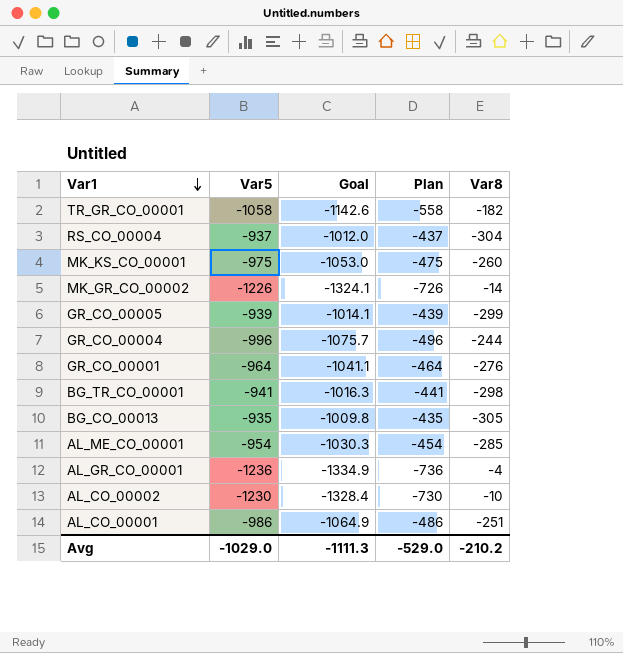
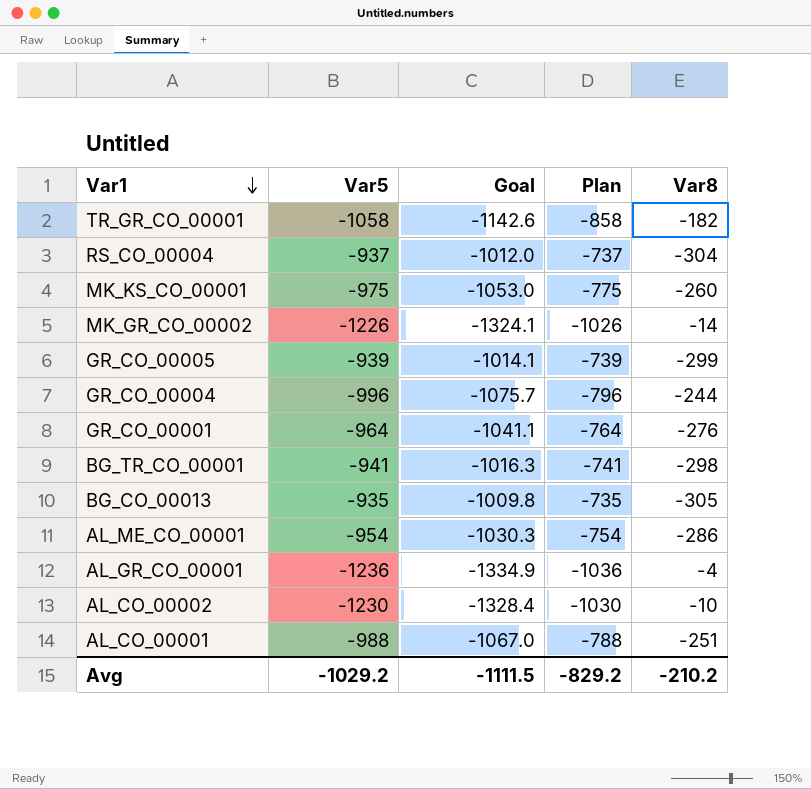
column Plan | formula: [Var5] + 500 -> [Var5] + 200
AL_ME_CO_00001 | Var8: -285 -> -286
AL_CO_00001 | Var5: -986 -> -988
AL_CO_00001 | Goal: -1064.9 -> -1067.0
Avg | Var5: -1029.0 -> -1029.2
Avg | Goal: -1111.3 -> -1111.5
Avg | Plan: -529.0 -> -829.2

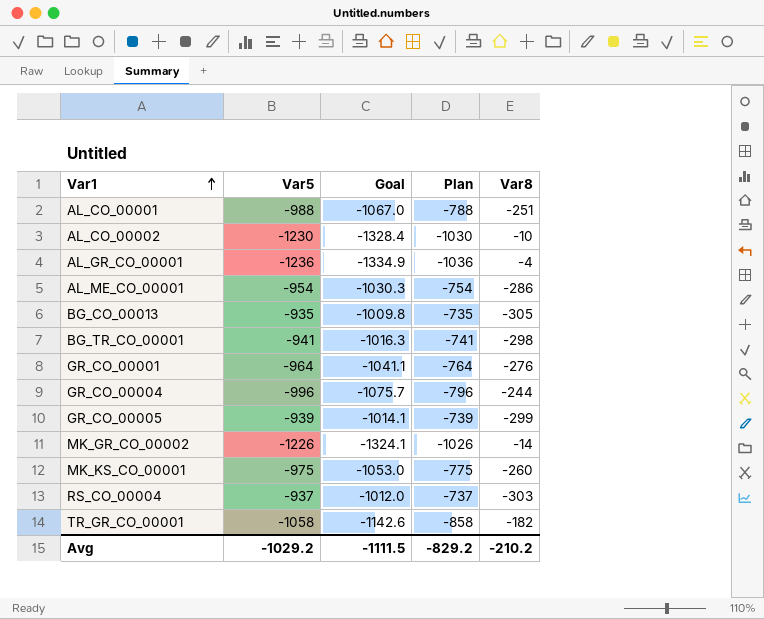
row order: Var1 descending -> Var1 ascending
RS_CO_00004 | Var8: -304 -> -303

